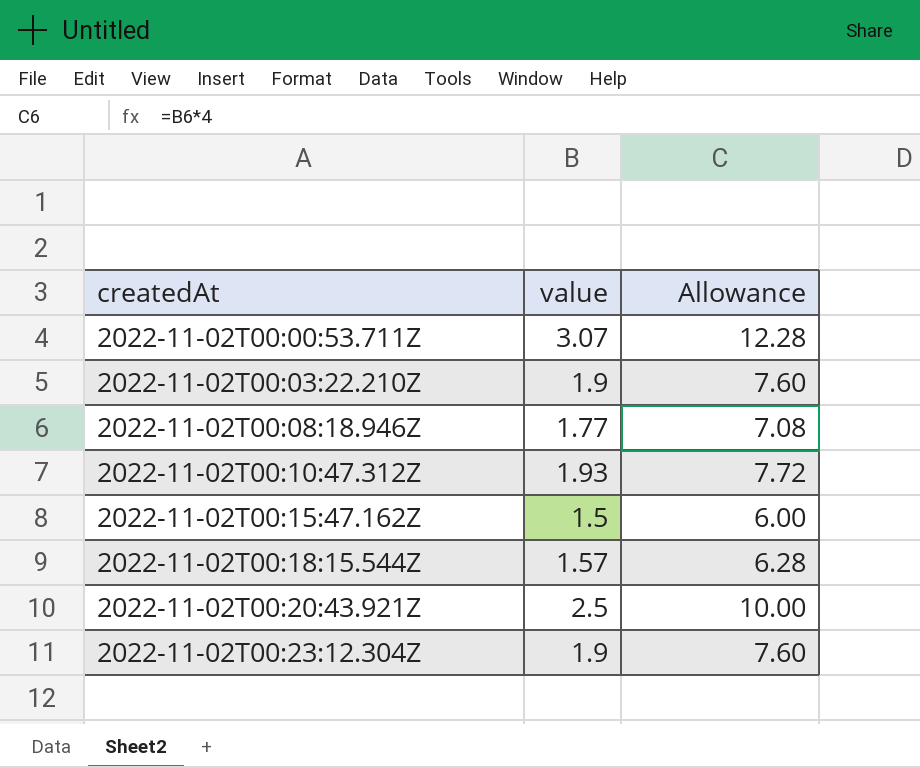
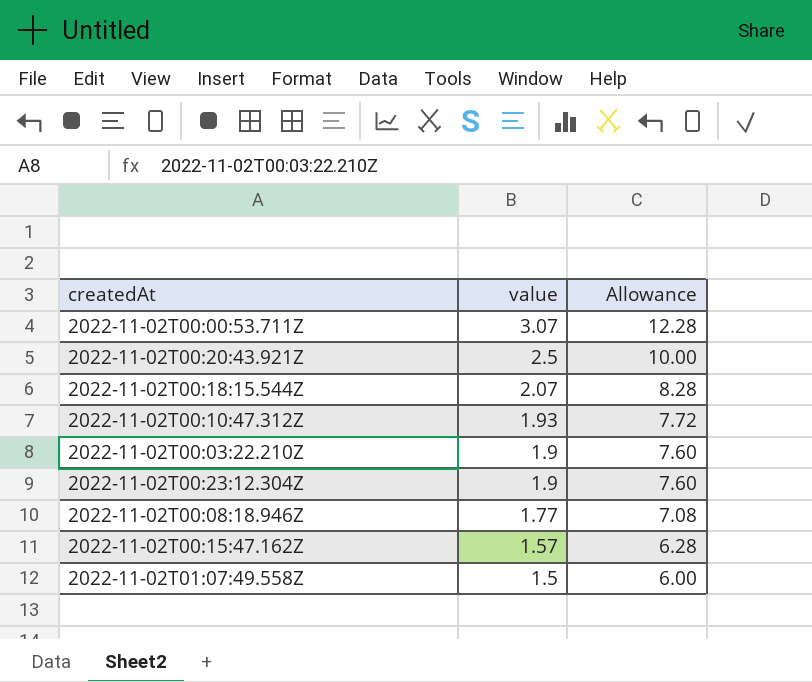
row order: createdAt ascending -> value descending
2022-11-02T00:18:15.544Z | value: 1.57 -> 2.07
2022-11-02T00:18:15.544Z | Allowance: 6.28 -> 8.28
2022-11-02T00:15:47.162Z | value: 1.5 -> 1.57
2022-11-02T00:15:47.162Z | Allowance: 6.00 -> 6.28
row 2022-11-02T01:07:49.558Z: none -> 1.5 | 6.00

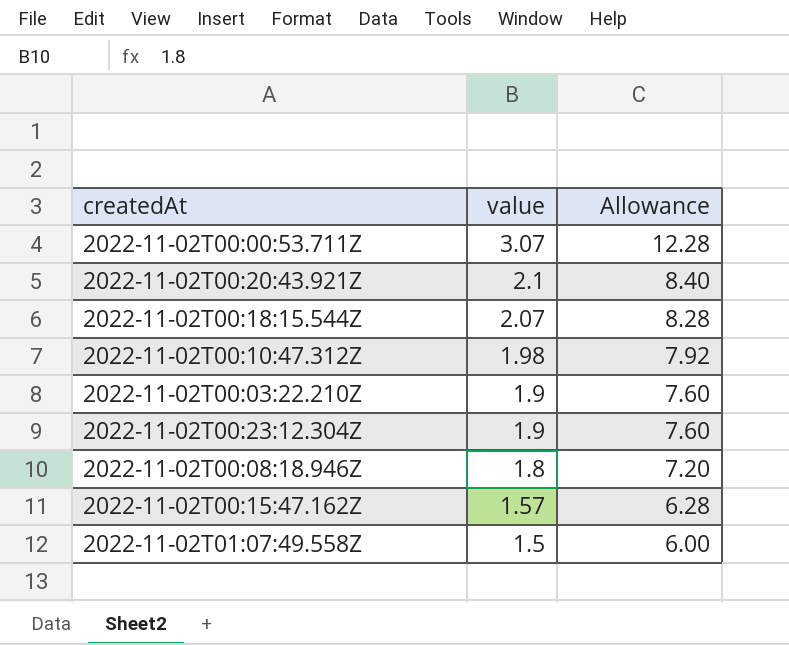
2022-11-02T00:20:43.921Z | value: 2.5 -> 2.1
2022-11-02T00:20:43.921Z | Allowance: 10.00 -> 8.40
2022-11-02T00:10:47.312Z | value: 1.93 -> 1.98
2022-11-02T00:10:47.312Z | Allowance: 7.72 -> 7.92
2022-11-02T00:08:18.946Z | value: 1.77 -> 1.8
2022-11-02T00:08:18.946Z | Allowance: 7.08 -> 7.20

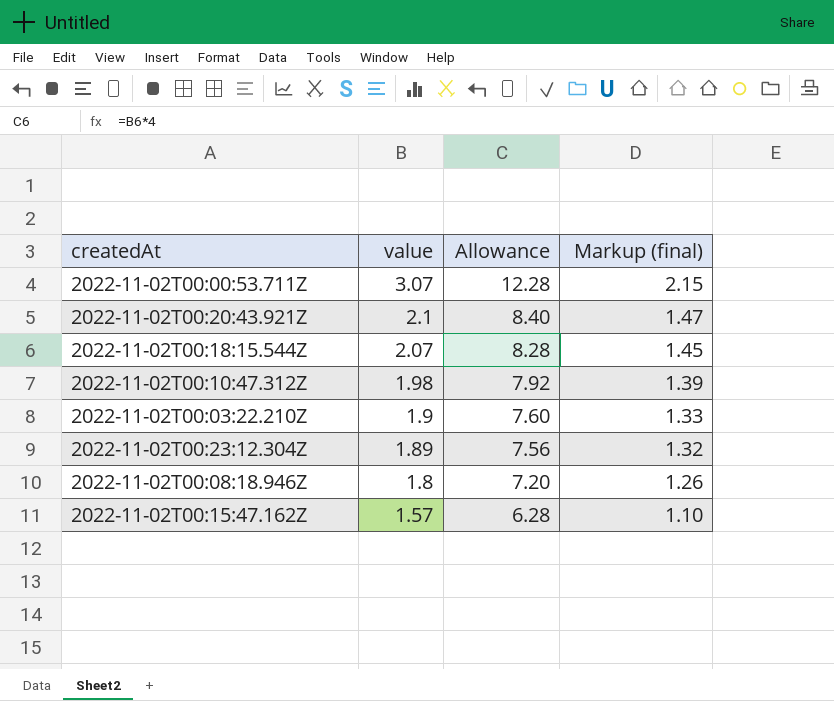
column Markup (final) | formula: none -> [value] * 0.7
row 2022-11-02T01:07:49.558Z: 1.5 | 6.00 -> none
2022-11-02T00:23:12.304Z | value: 1.9 -> 1.89
2022-11-02T00:23:12.304Z | Allowance: 7.60 -> 7.56

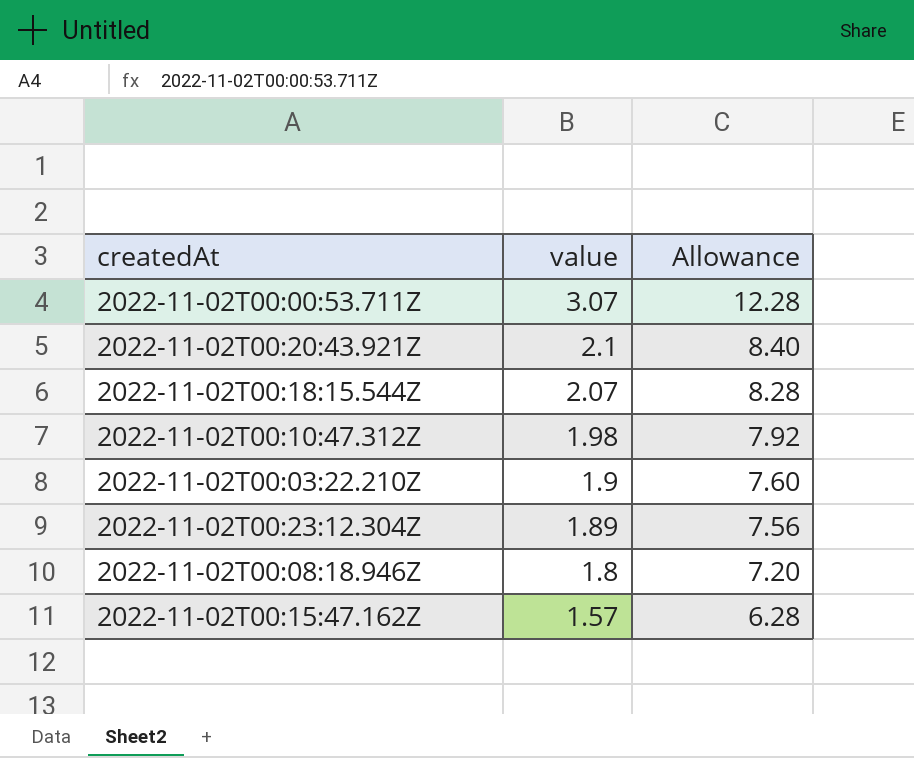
column Markup (final) | formula: [value] * 0.7 -> none

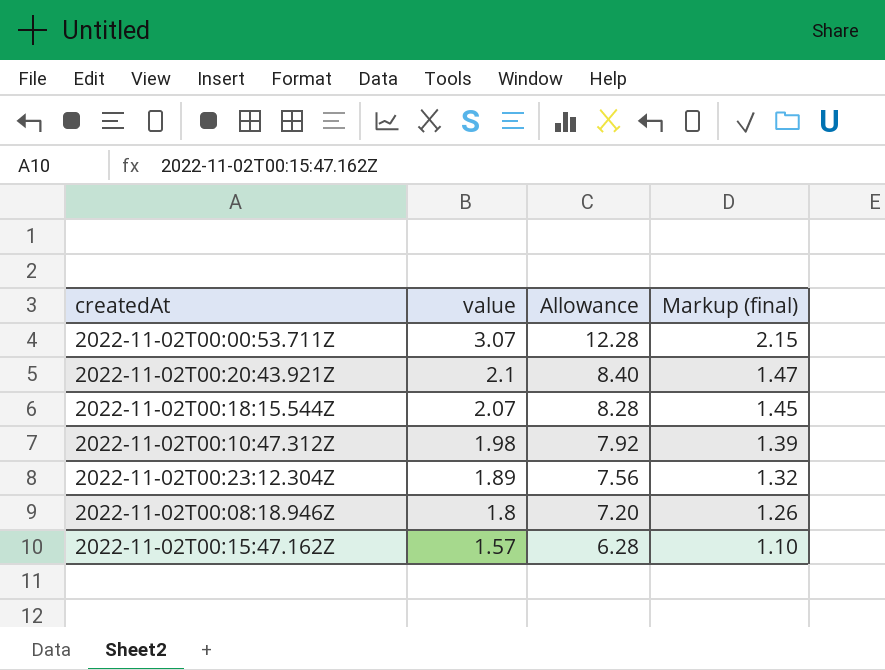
column Markup (final) | formula: none -> [value] * 0.7
row 2022-11-02T00:03:22.210Z: 1.9 | 7.60 -> none

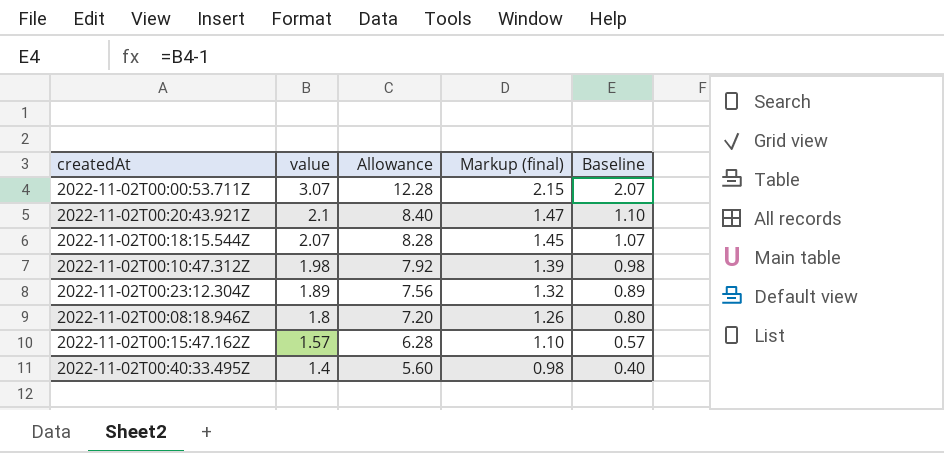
column Baseline | formula: none -> [value] - 1
row 2022-11-02T00:40:33.495Z: none -> 1.4 | 5.60 | 0.98 | 0.40

